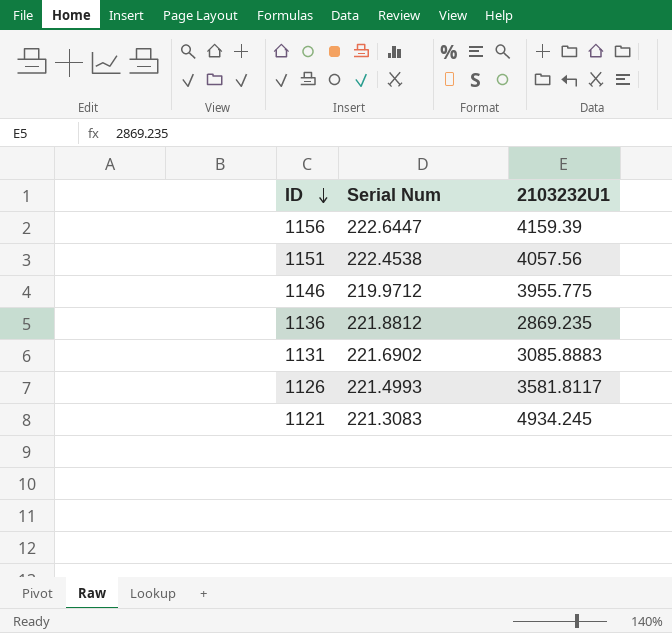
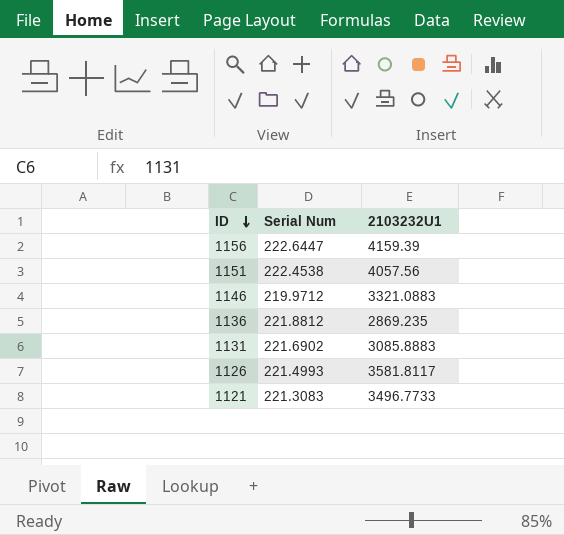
1146 | 2103232U1: 3955.775 -> 3321.0883
1121 | 2103232U1: 4934.245 -> 3496.7733

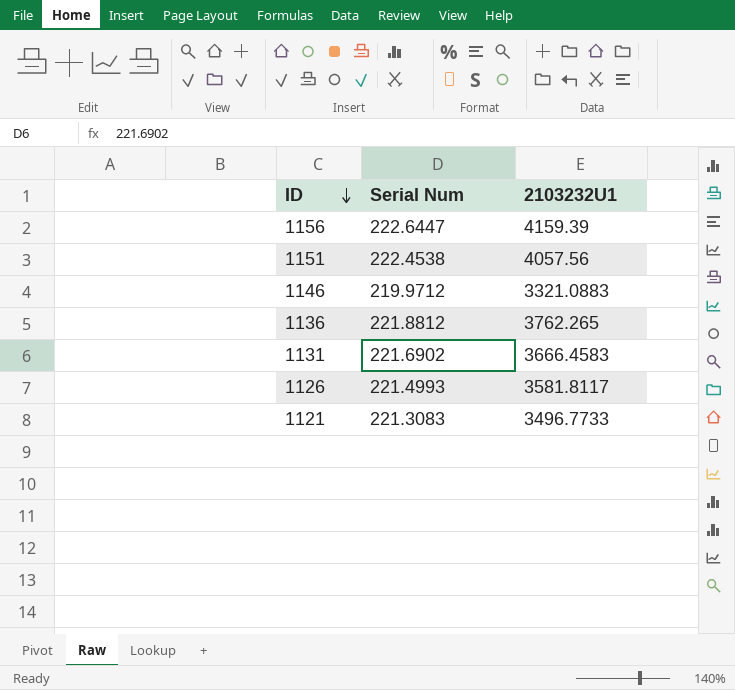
1136 | 2103232U1: 2869.235 -> 3762.265
1131 | 2103232U1: 3085.8883 -> 3666.4583

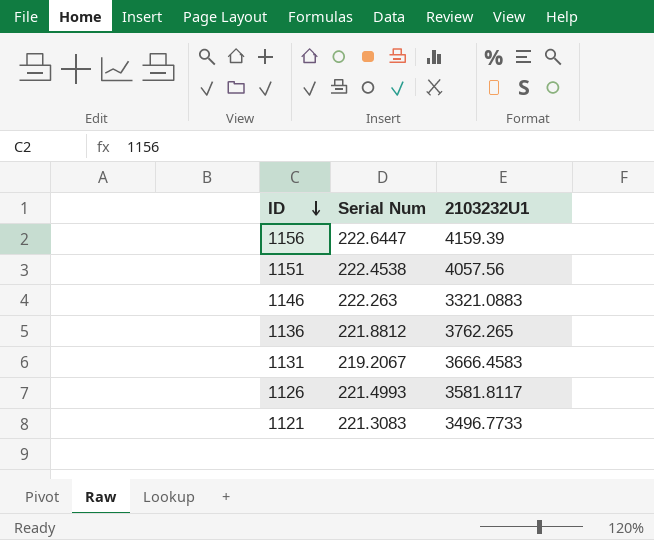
1146 | Serial Num: 219.9712 -> 222.263
1131 | Serial Num: 221.6902 -> 219.2067

